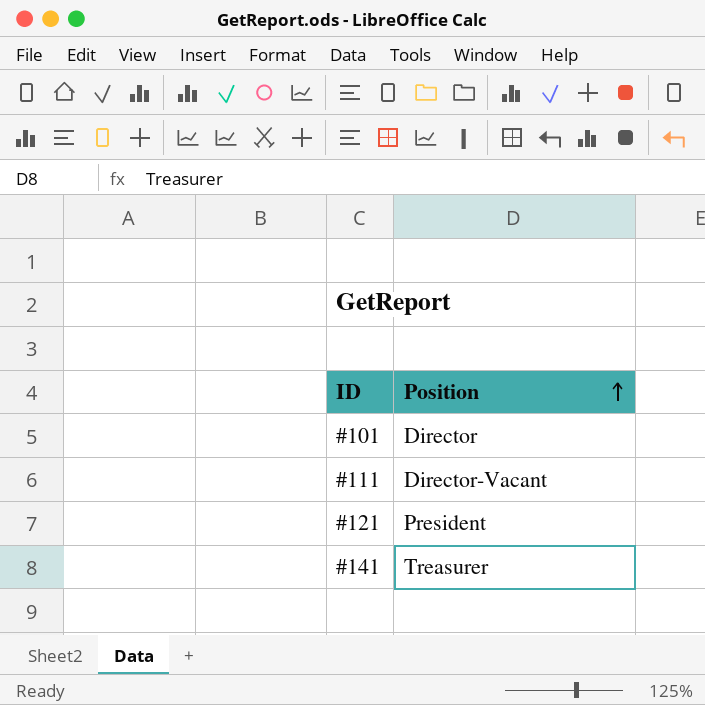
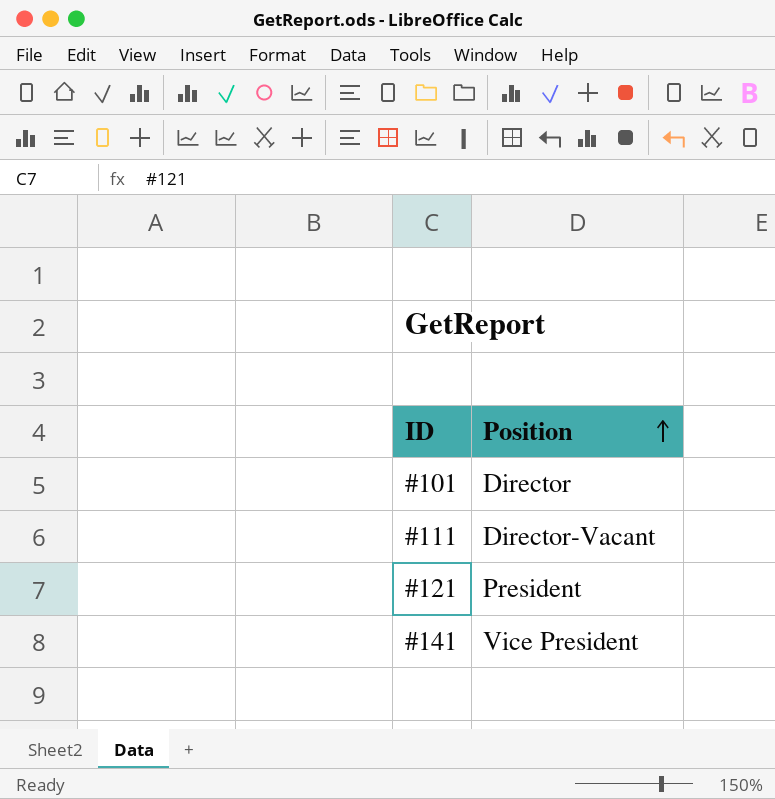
#141 | Position: Treasurer -> Vice President

